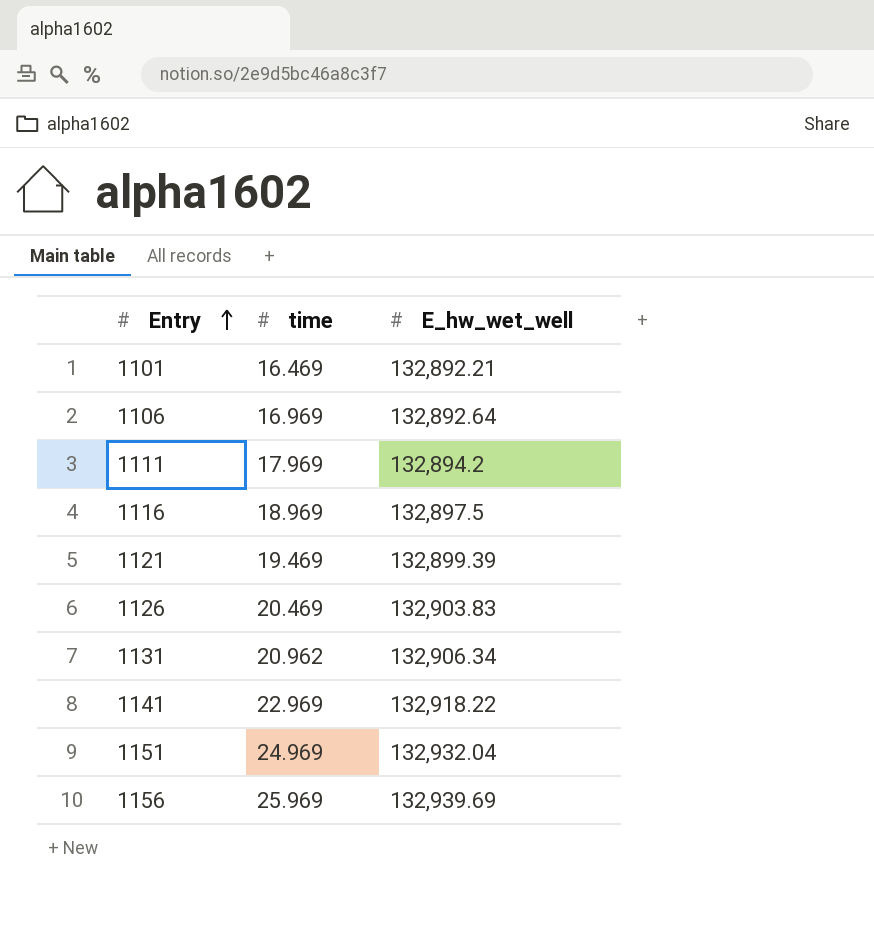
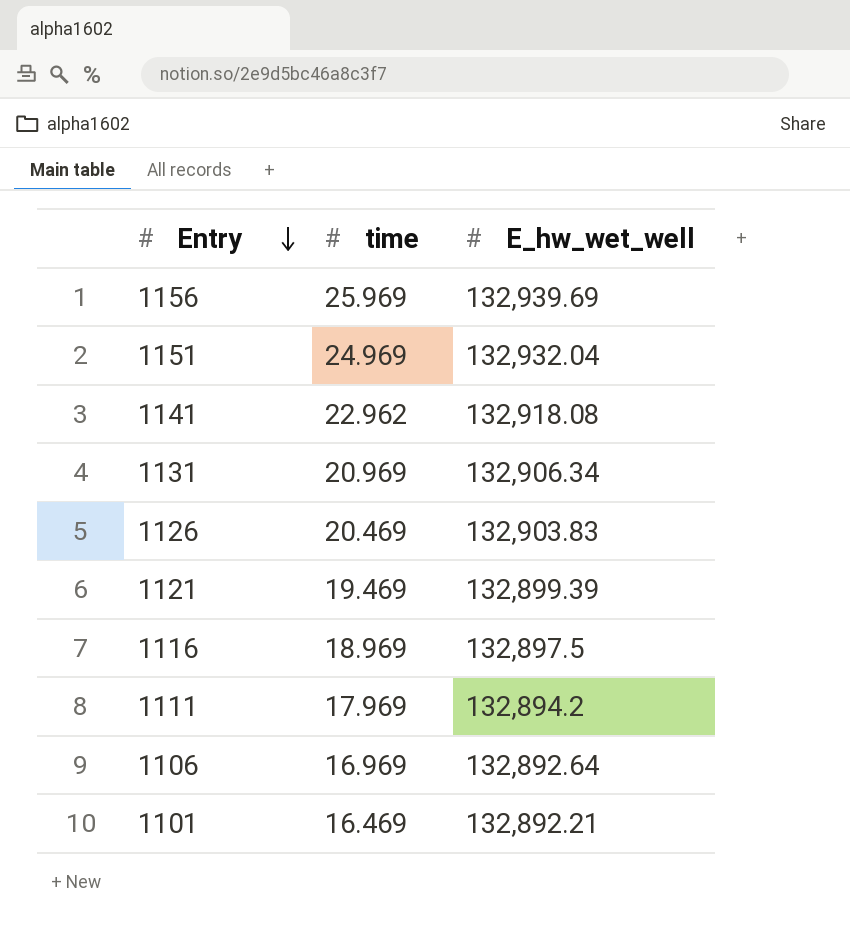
row order: Entry ascending -> Entry descending
1141 | time: 22.969 -> 22.962
1141 | E_hw_wet_well: 132,918.22 -> 132,918.08
1131 | time: 20.962 -> 20.969

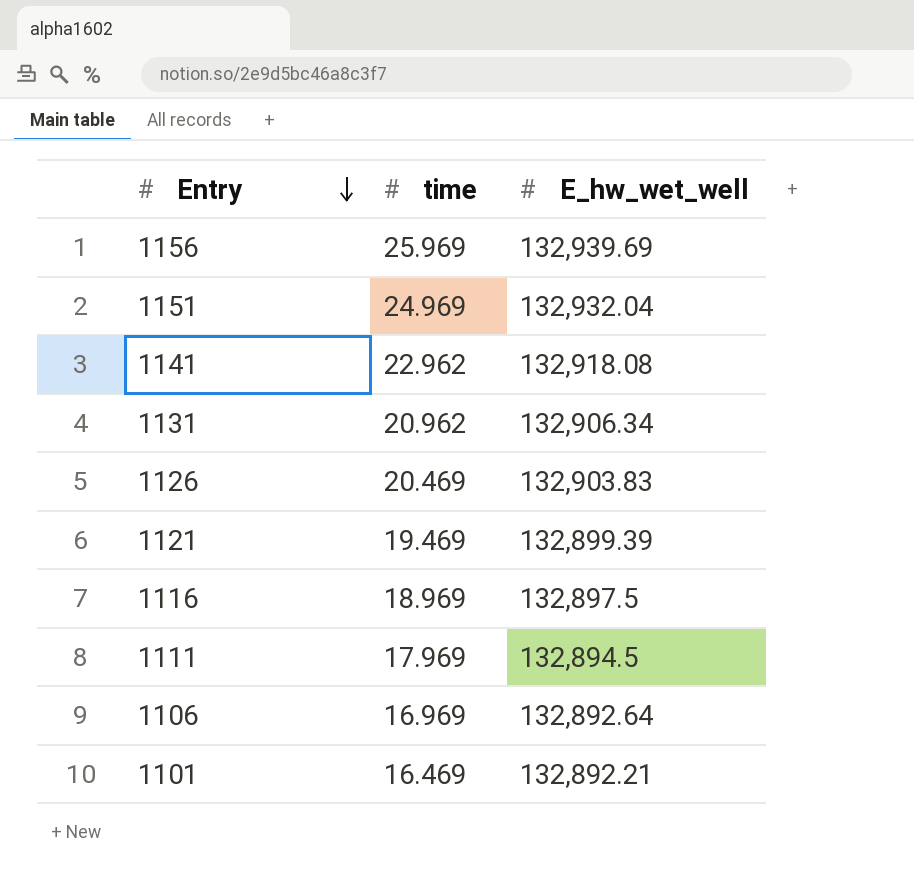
1131 | time: 20.969 -> 20.962
1111 | E_hw_wet_well: 132,894.2 -> 132,894.5

